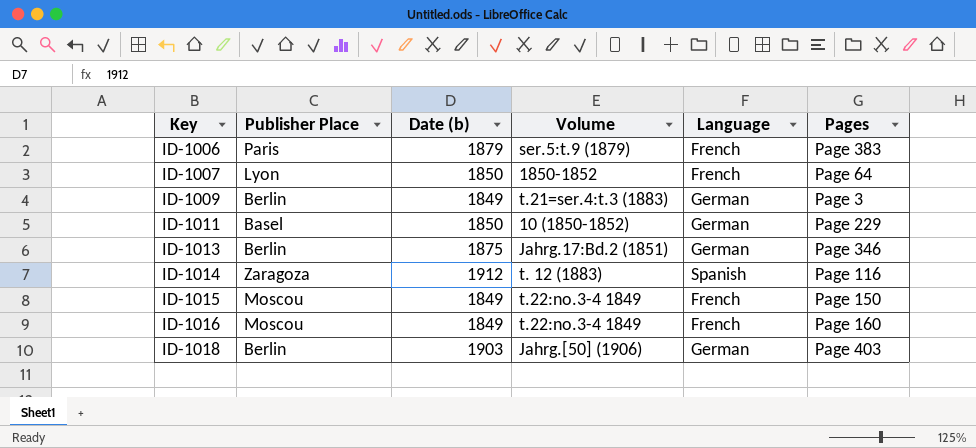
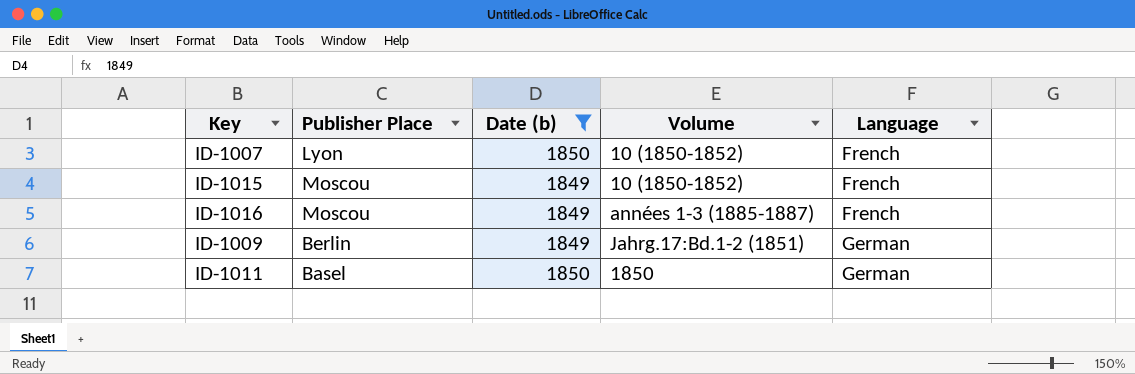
filter: none -> Date (b) <= 1850
row order: Key ascending -> Language ascending
column Pages | position: 6 -> none
ID-1007 | Volume: 1850-1852 -> 10 (1850-1852)
ID-1015 | Volume: t.22:no.3-4 1849 -> 10 (1850-1852)
ID-1016 | Volume: t.22:no.3-4 1849 -> années 1-3 (1885-1887)
ID-1009 | Volume: t.21=ser.4:t.3 (1883) -> Jahrg.17:Bd.1-2 (1851)
ID-1011 | Volume: 10 (1850-1852) -> 1850

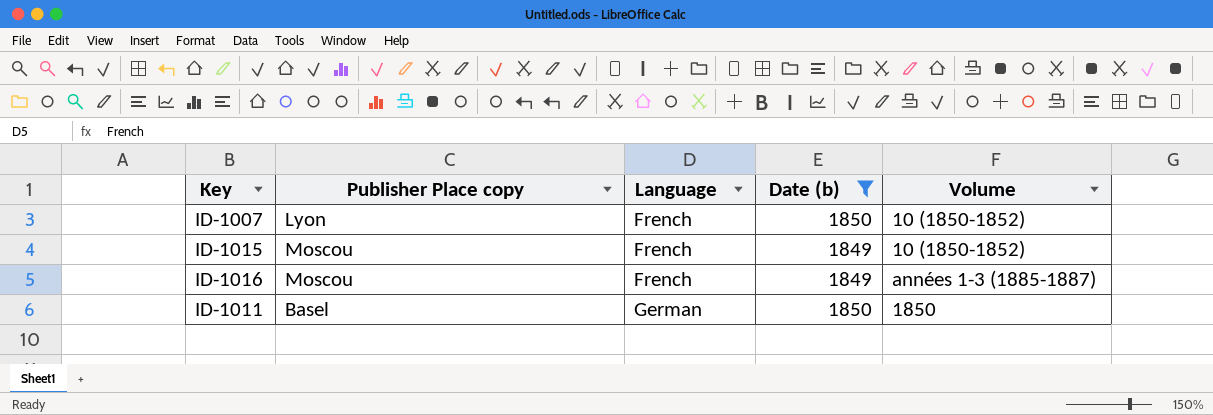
column name: Publisher Place -> Publisher Place copy
column Language | position: 5 -> 3
row ID-1009: Berlin | 1849 | Jahrg.17:Bd.1-2 (1851) | German -> none

